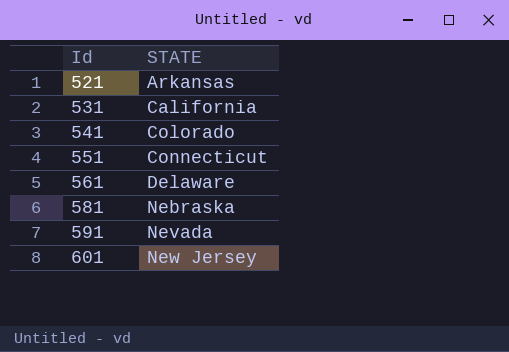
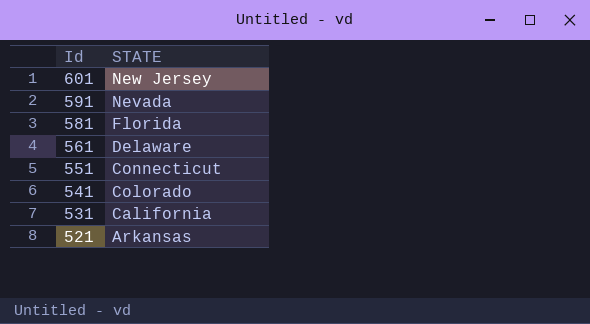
row order: Id ascending -> Id descending
581 | STATE: Nebraska -> Florida

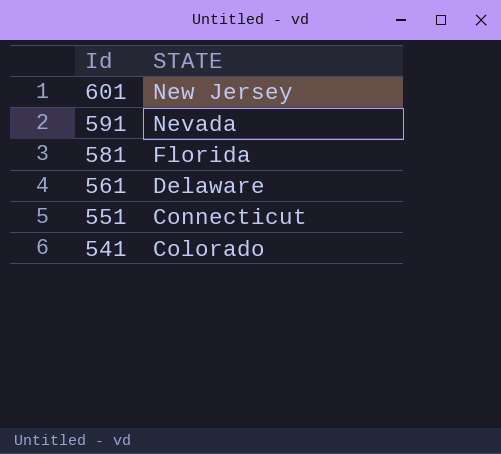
row 531: California -> none
row 521: Arkansas -> none

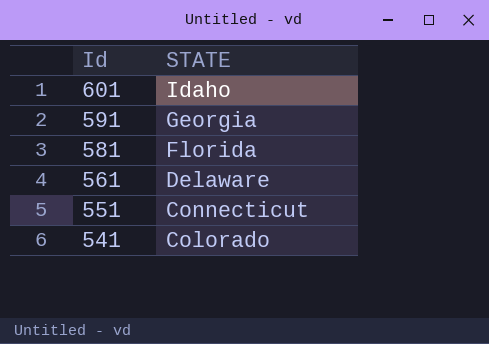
601 | STATE: New Jersey -> Idaho
591 | STATE: Nevada -> Georgia

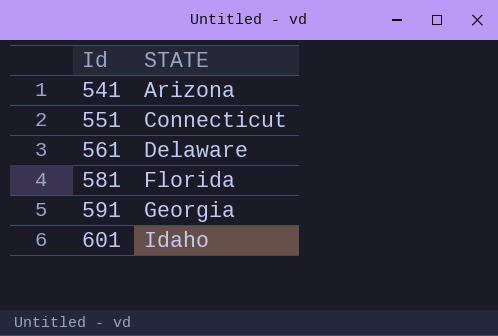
row order: Id descending -> Id ascending
541 | STATE: Colorado -> Arizona

